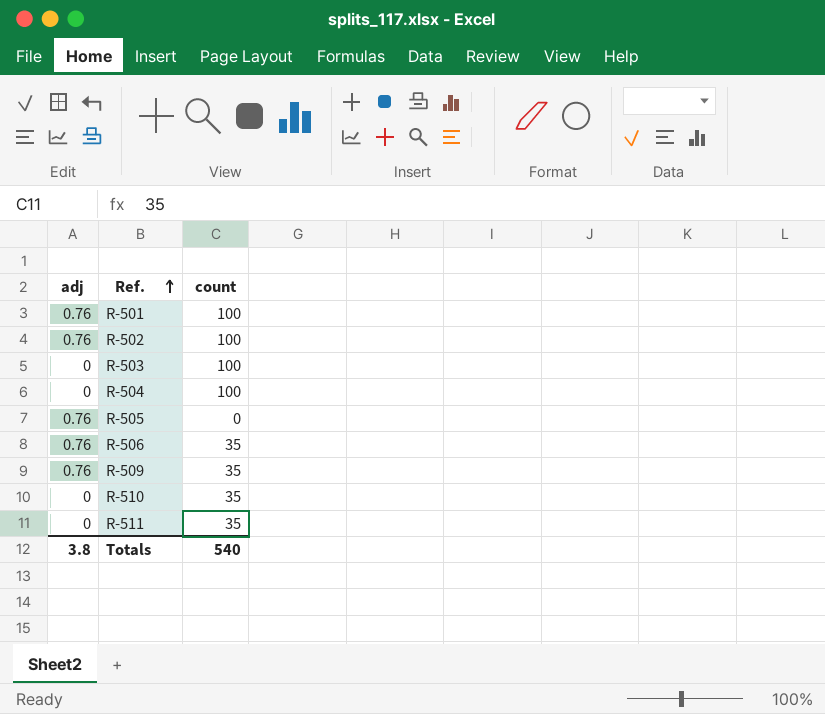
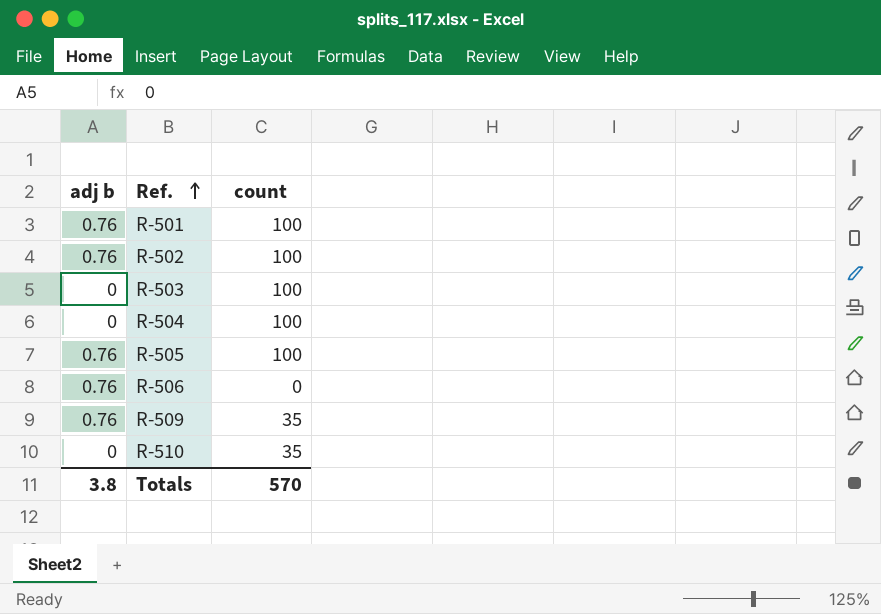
column name: adj -> adj b
row R-511: 0 | 35 -> none
R-505 | count: 0 -> 100
R-506 | count: 35 -> 0
Totals | count: 540 -> 570

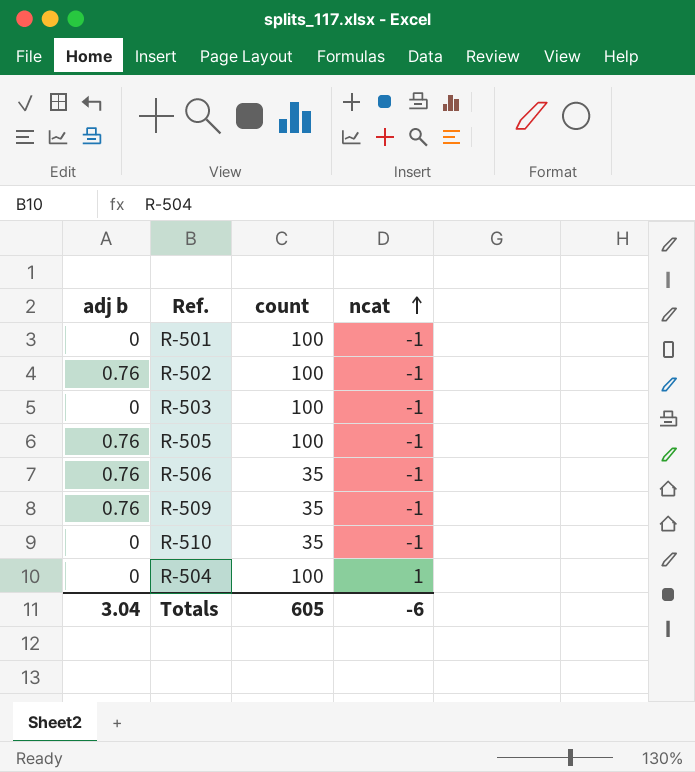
row order: Ref. ascending -> ncat ascending
column ncat | position: none -> 4
R-501 | adj b: 0.76 -> 0
R-506 | count: 0 -> 35
Totals | adj b: 3.8 -> 3.04
Totals | count: 570 -> 605

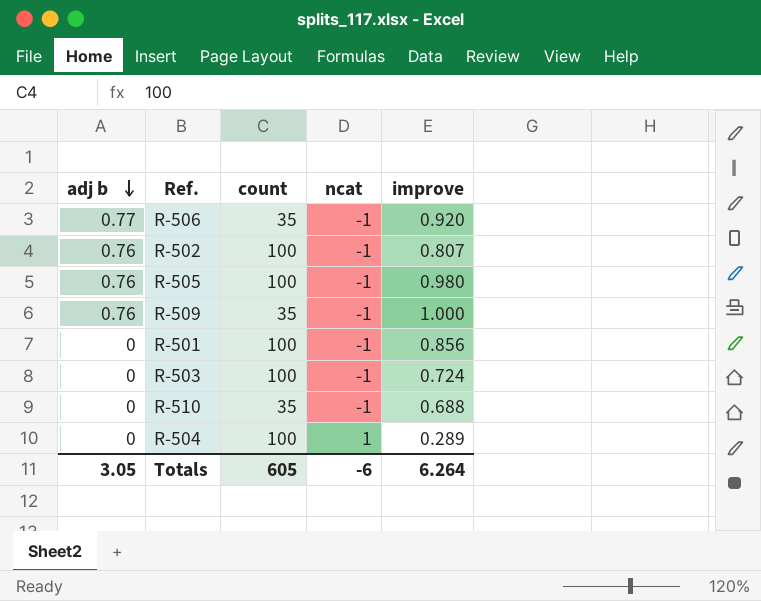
row order: ncat ascending -> adj b descending
column improve | position: none -> 5
R-506 | adj b: 0.76 -> 0.77
Totals | adj b: 3.04 -> 3.05

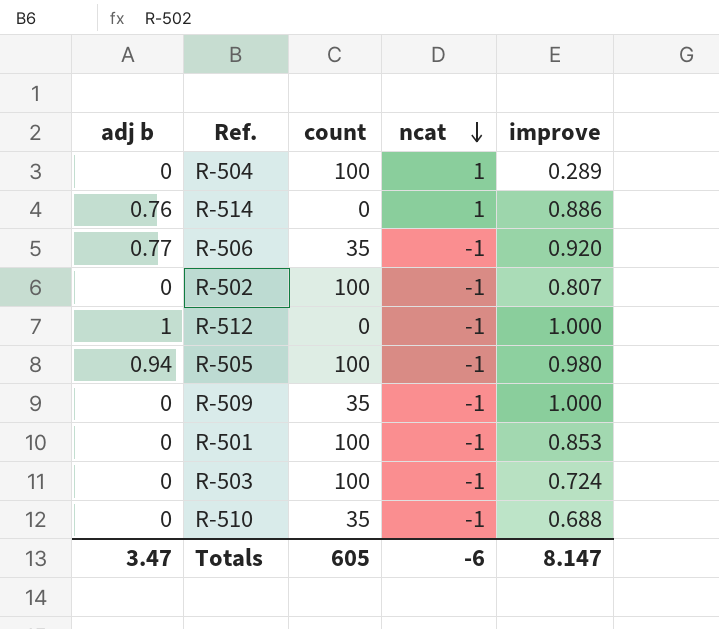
row order: adj b descending -> ncat descending
row R-514: none -> 0.76 | 0 | 1 | 0.886
R-502 | adj b: 0.76 -> 0
row R-512: none -> 1 | 0 | -1 | 1.000
R-505 | adj b: 0.76 -> 0.94
R-509 | adj b: 0.76 -> 0
R-501 | improve: 0.856 -> 0.853
Totals | adj b: 3.05 -> 3.47
Totals | improve: 6.264 -> 8.147

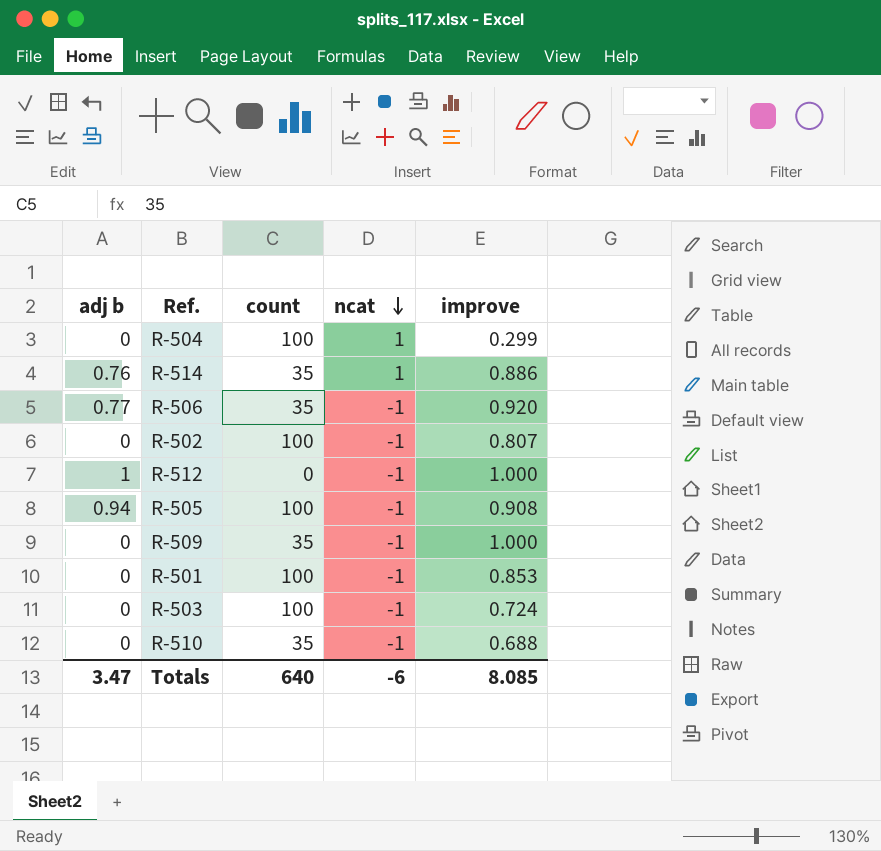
R-504 | improve: 0.289 -> 0.299
R-514 | count: 0 -> 35
R-505 | improve: 0.980 -> 0.908
Totals | count: 605 -> 640
Totals | improve: 8.147 -> 8.085

